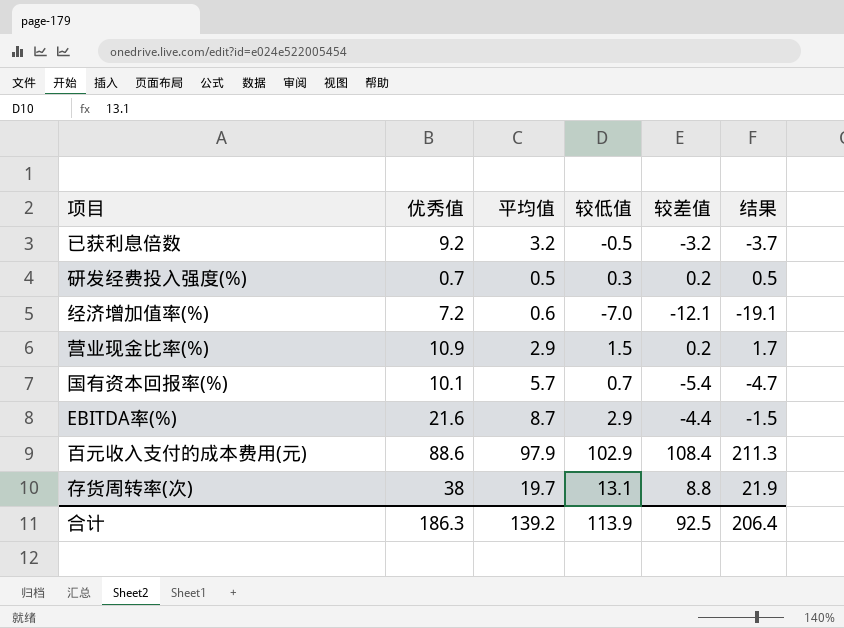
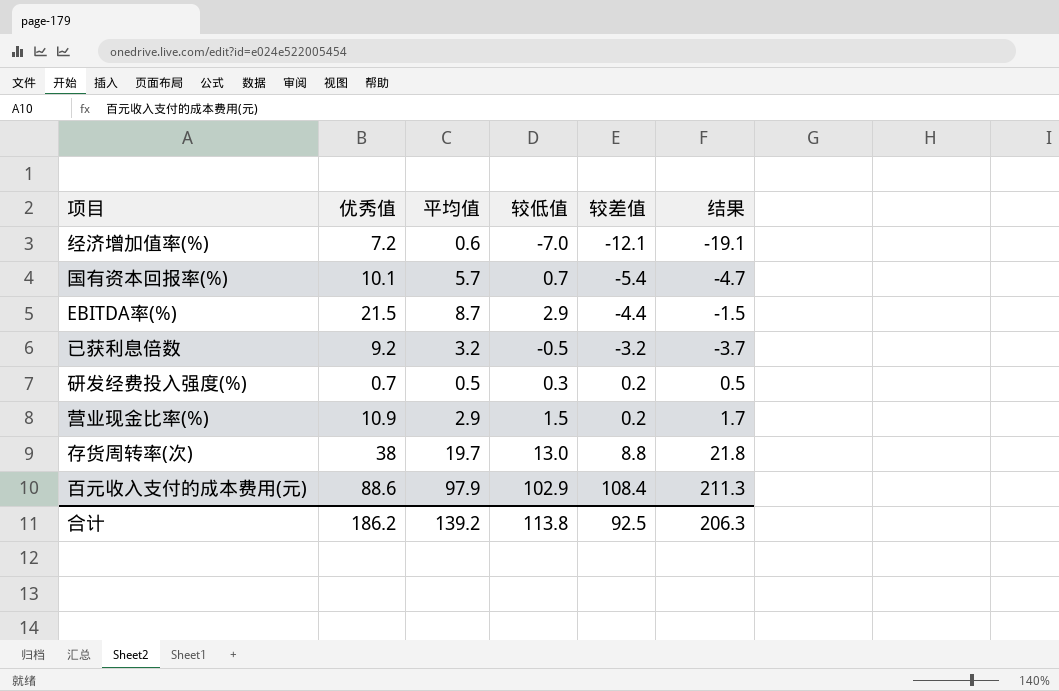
row order: none -> 较差值 ascending
EBITDA率(%) | 优秀值: 21.6 -> 21.5
存货周转率(次) | 较低值: 13.1 -> 13.0
存货周转率(次) | 结果: 21.9 -> 21.8
合计 | 优秀值: 186.3 -> 186.2
合计 | 较低值: 113.9 -> 113.8
合计 | 结果: 206.4 -> 206.3

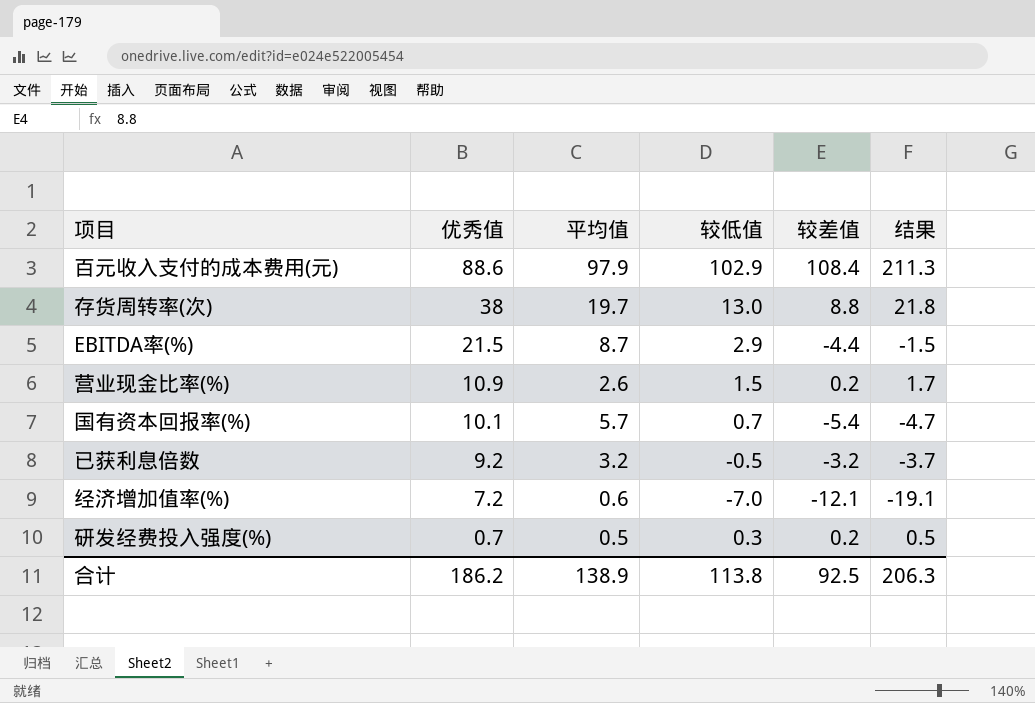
row order: 较差值 ascending -> 优秀值 descending
营业现金比率(%) | 平均值: 2.9 -> 2.6
合计 | 平均值: 139.2 -> 138.9

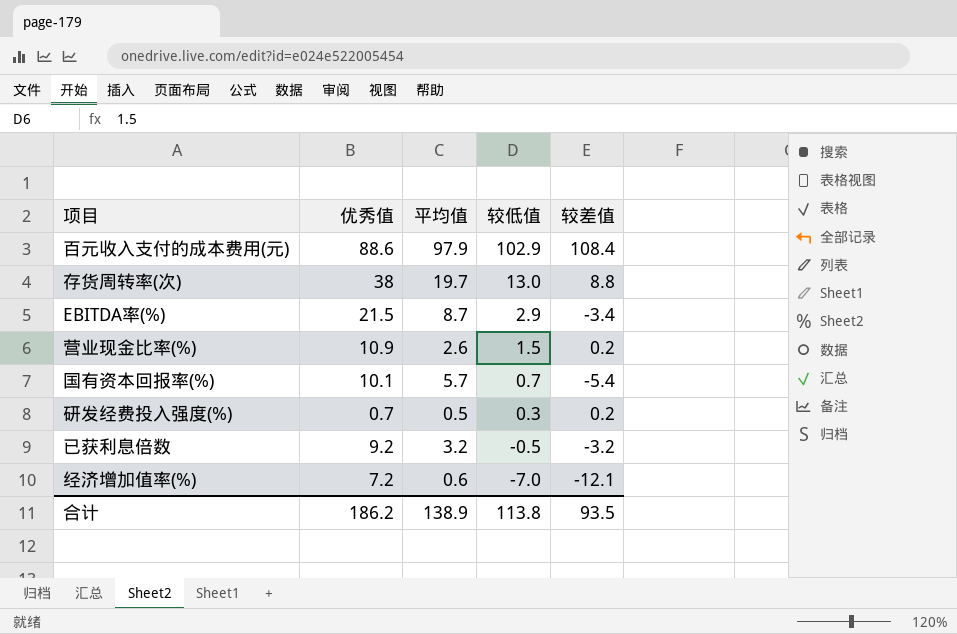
row order: 优秀值 descending -> 较低值 descending
column 结果 | formula: [较低值] + [较差值] -> none
EBITDA率(%) | 较差值: -4.4 -> -3.4
合计 | 较差值: 92.5 -> 93.5

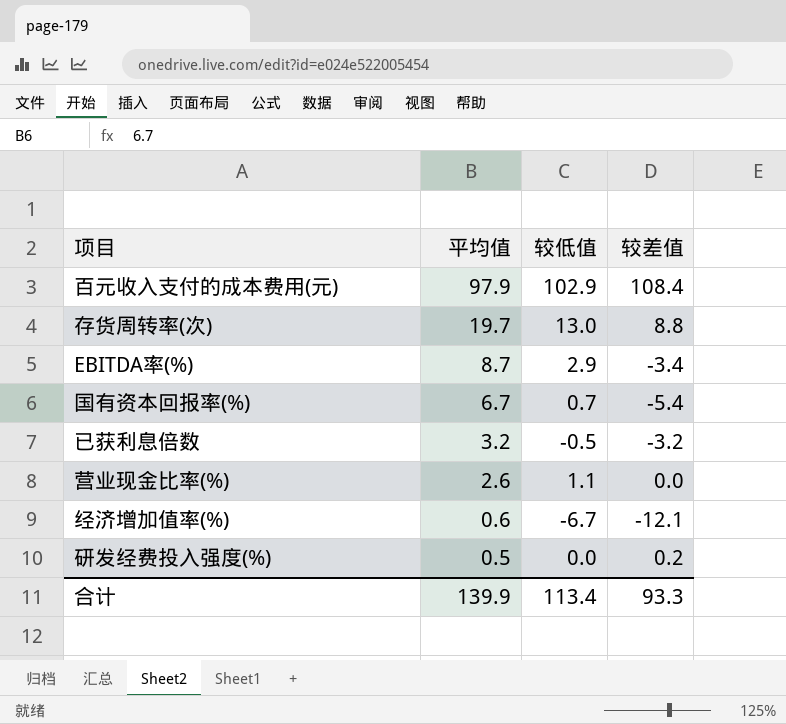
row order: 较低值 descending -> 平均值 descending
column 优秀值 | position: 2 -> none
国有资本回报率(%) | 平均值: 5.7 -> 6.7
营业现金比率(%) | 较低值: 1.5 -> 1.1
营业现金比率(%) | 较差值: 0.2 -> 0.0
经济增加值率(%) | 较低值: -7.0 -> -6.7
研发经费投入强度(%) | 较低值: 0.3 -> 0.0
合计 | 平均值: 138.9 -> 139.9
合计 | 较低值: 113.8 -> 113.4
合计 | 较差值: 93.5 -> 93.3

